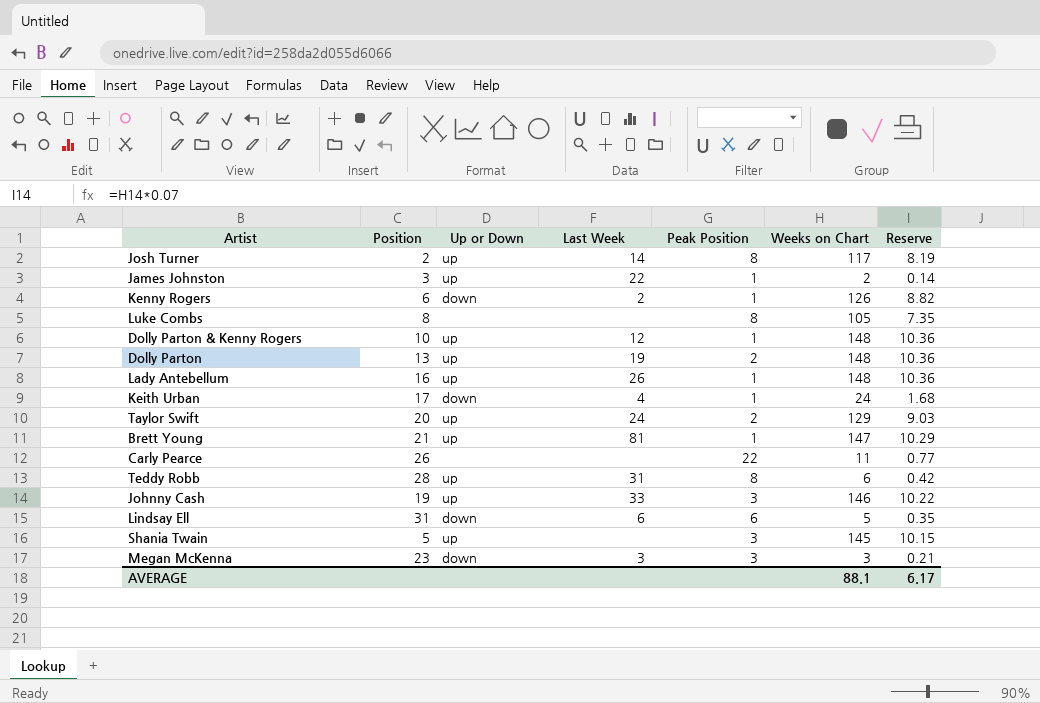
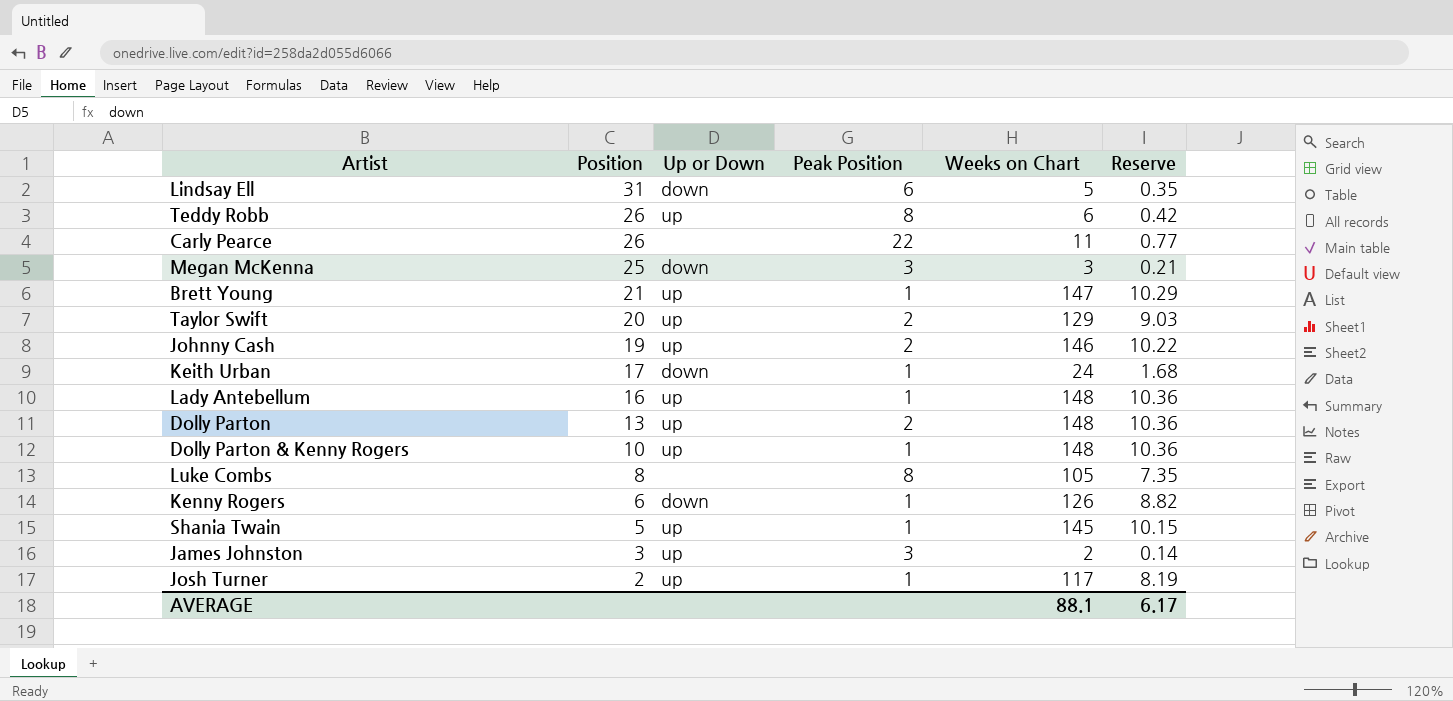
row order: none -> Position descending
column Last Week | position: 4 -> none
Teddy Robb | Position: 28 -> 26
Megan McKenna | Position: 23 -> 25
Johnny Cash | Peak Position: 3 -> 2
Shania Twain | Peak Position: 3 -> 1
James Johnston | Peak Position: 1 -> 3
Josh Turner | Peak Position: 8 -> 1

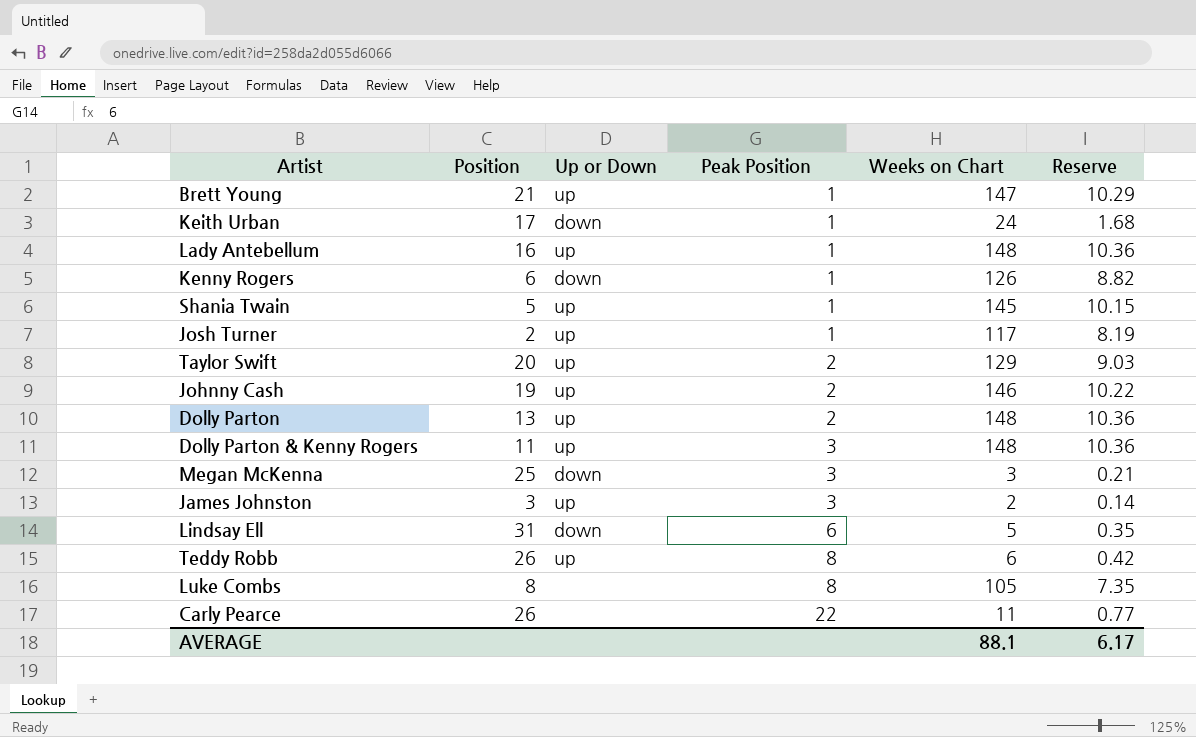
row order: Position descending -> Peak Position ascending
Dolly Parton & Kenny Rogers | Position: 10 -> 11
Dolly Parton & Kenny Rogers | Peak Position: 1 -> 3

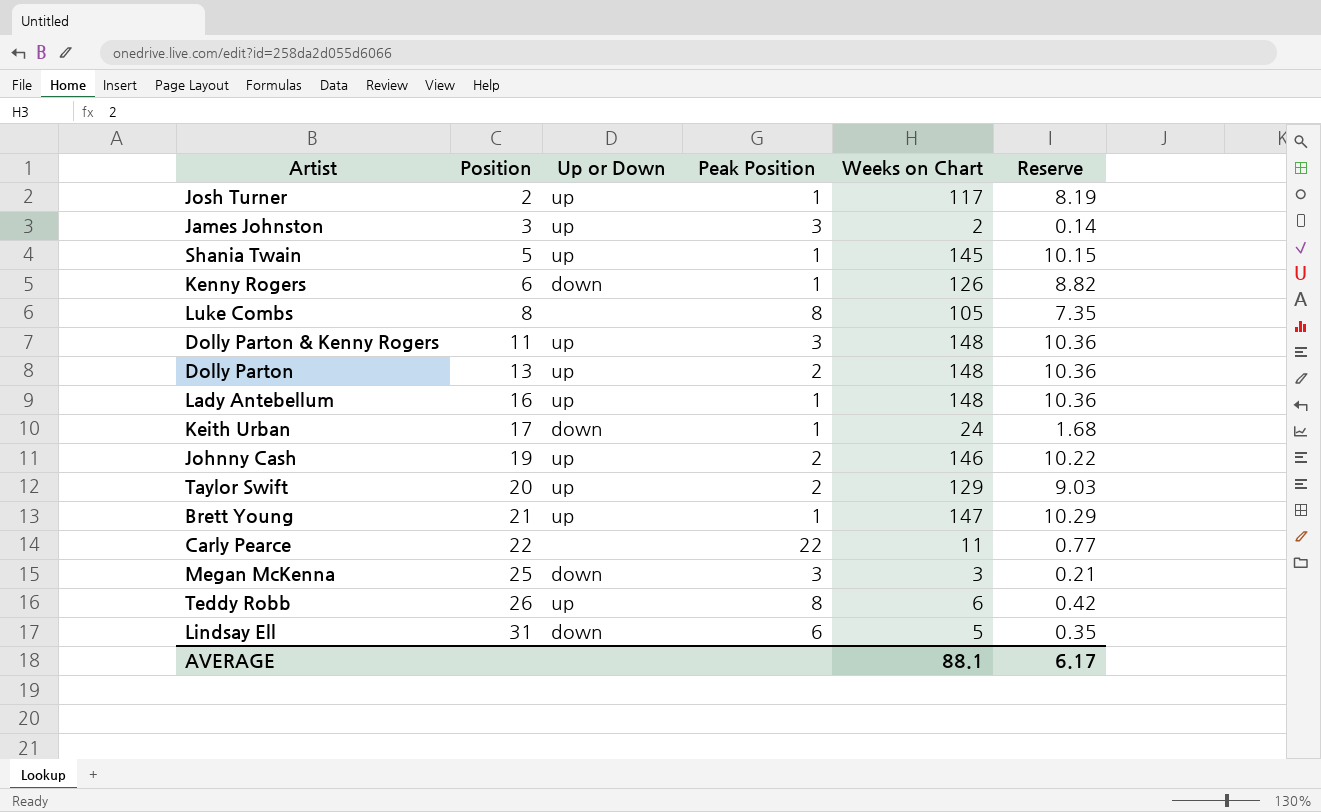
row order: Peak Position ascending -> Position ascending
Carly Pearce | Position: 26 -> 22

